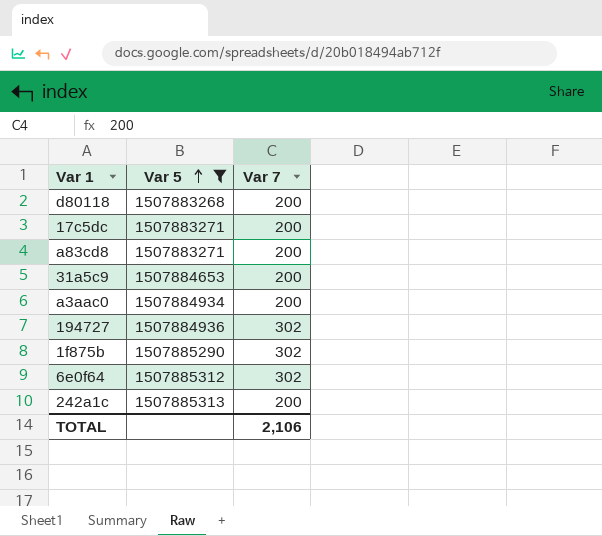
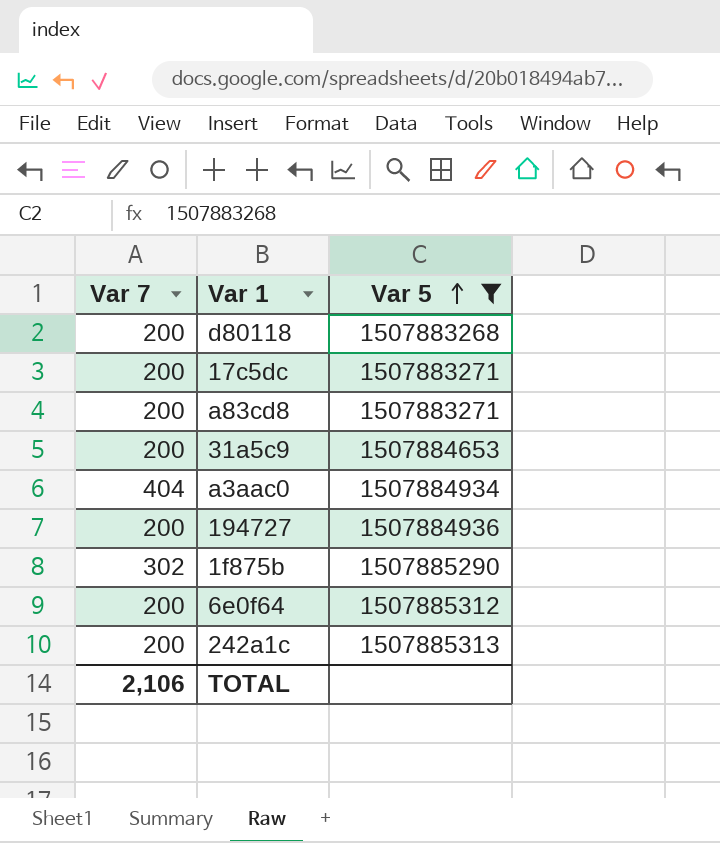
column Var 7 | position: 3 -> 1
a3aac0 | Var 7: 200 -> 404
194727 | Var 7: 302 -> 200
6e0f64 | Var 7: 302 -> 200

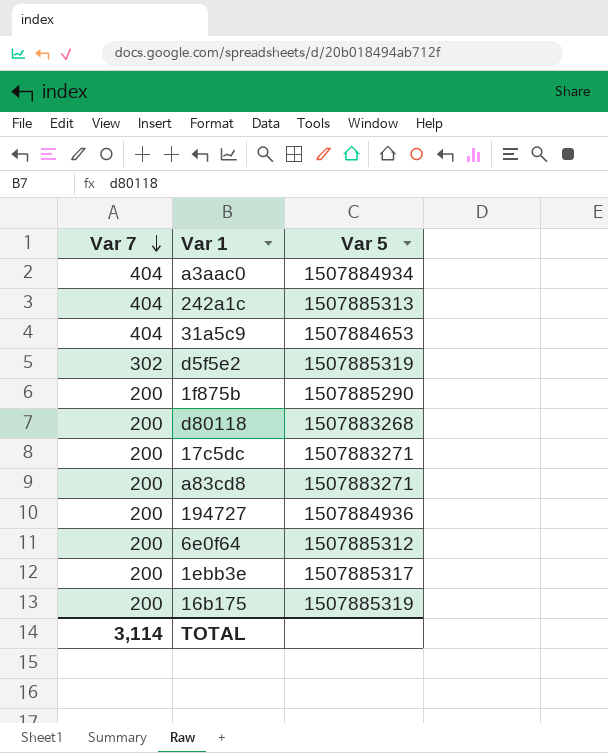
filter: Var 5 <= 1507885313 -> none
row order: Var 5 ascending -> Var 7 descending
242a1c | Var 7: 200 -> 404
31a5c9 | Var 7: 200 -> 404
1f875b | Var 7: 302 -> 200
TOTAL | Var 7: 2,106 -> 3,114

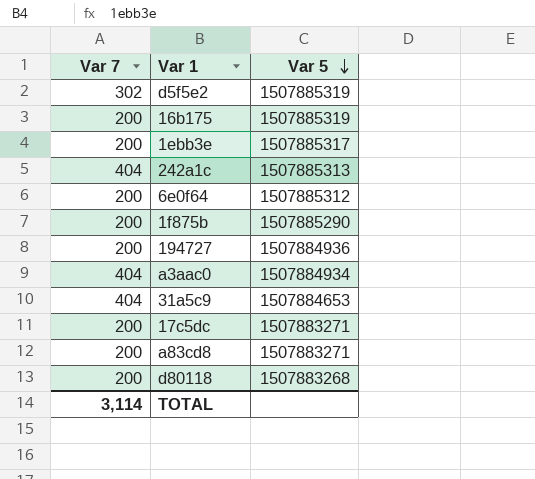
row order: Var 7 descending -> Var 5 descending

